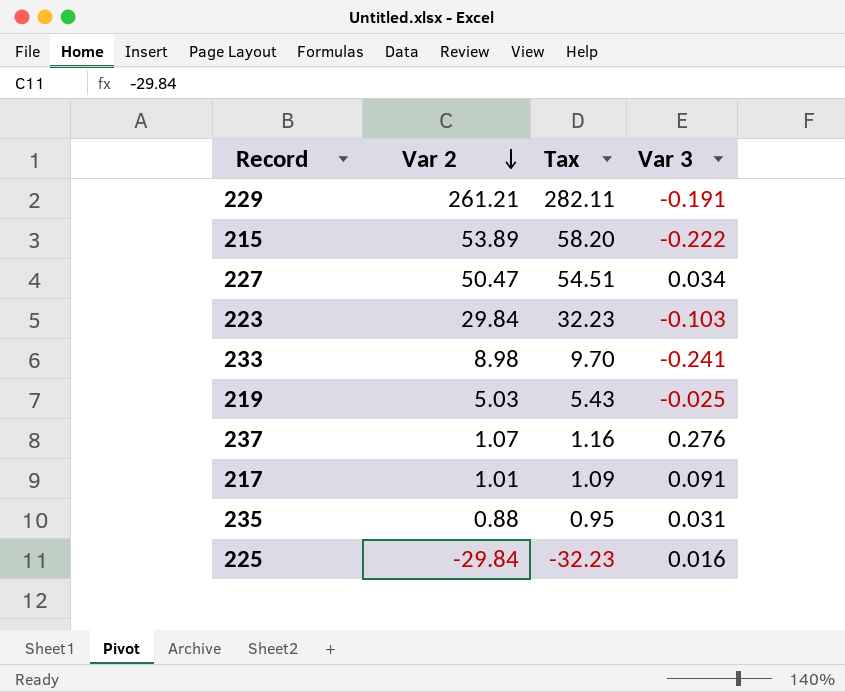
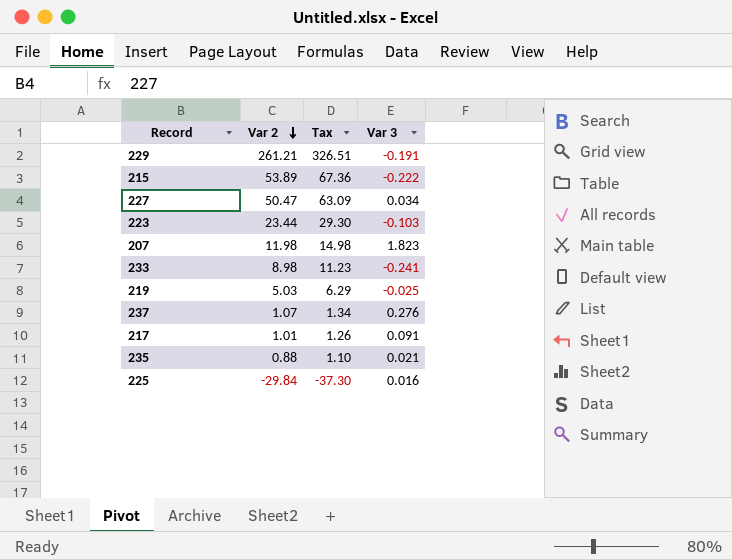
column Tax | formula: [Var 2] * 1.08 -> [Var 2] * 1.25
223 | Var 2: 29.84 -> 23.44
row 207: none -> 11.98 | 14.98 | 1.823
235 | Var 3: 0.031 -> 0.021

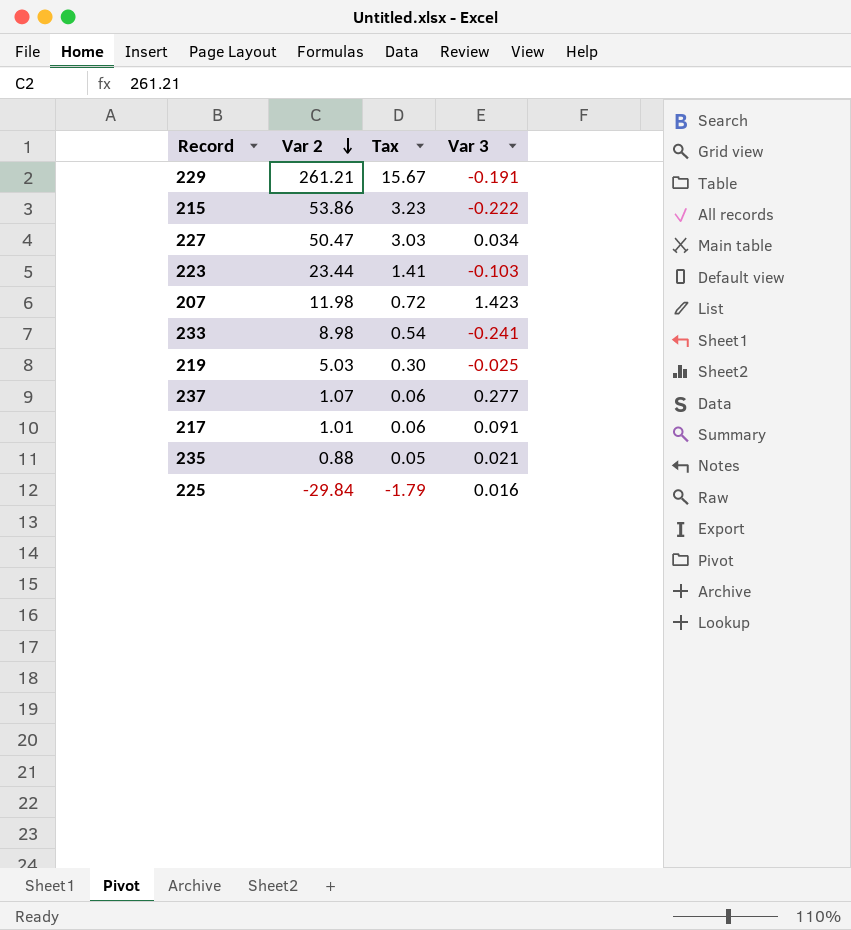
column Tax | formula: [Var 2] * 1.25 -> [Var 2] * 0.06
215 | Var 2: 53.89 -> 53.86
207 | Var 3: 1.823 -> 1.423
237 | Var 3: 0.276 -> 0.277

